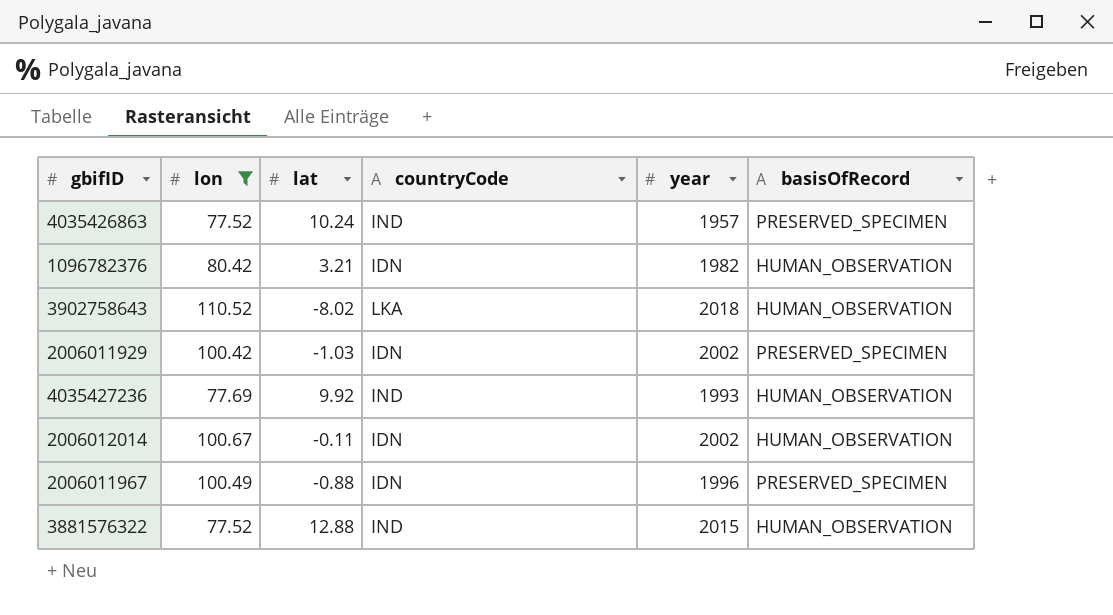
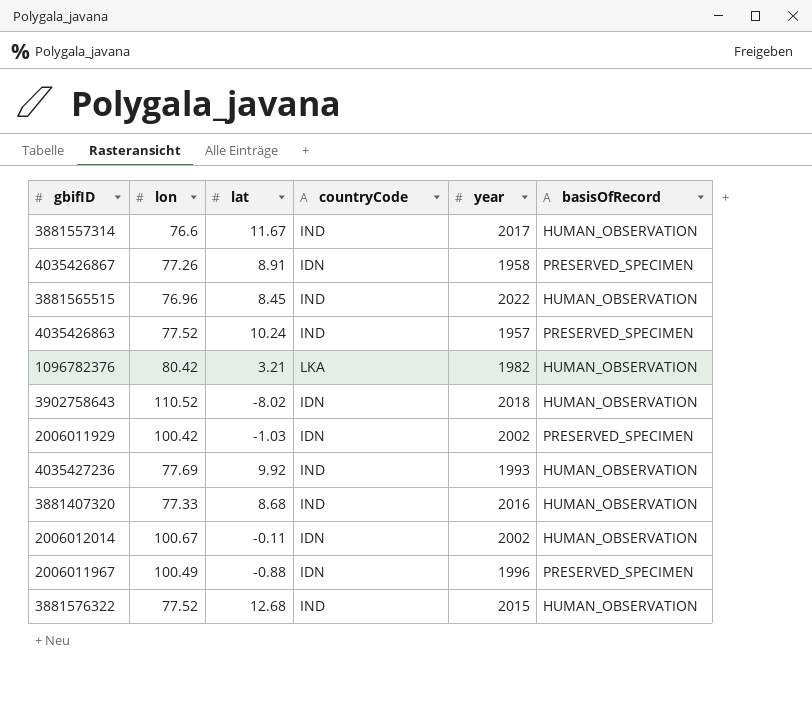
filter: lon >= 77.52 -> none
1096782376 | countryCode: IDN -> LKA
3902758643 | countryCode: LKA -> IDN
3881576322 | lat: 12.88 -> 12.68

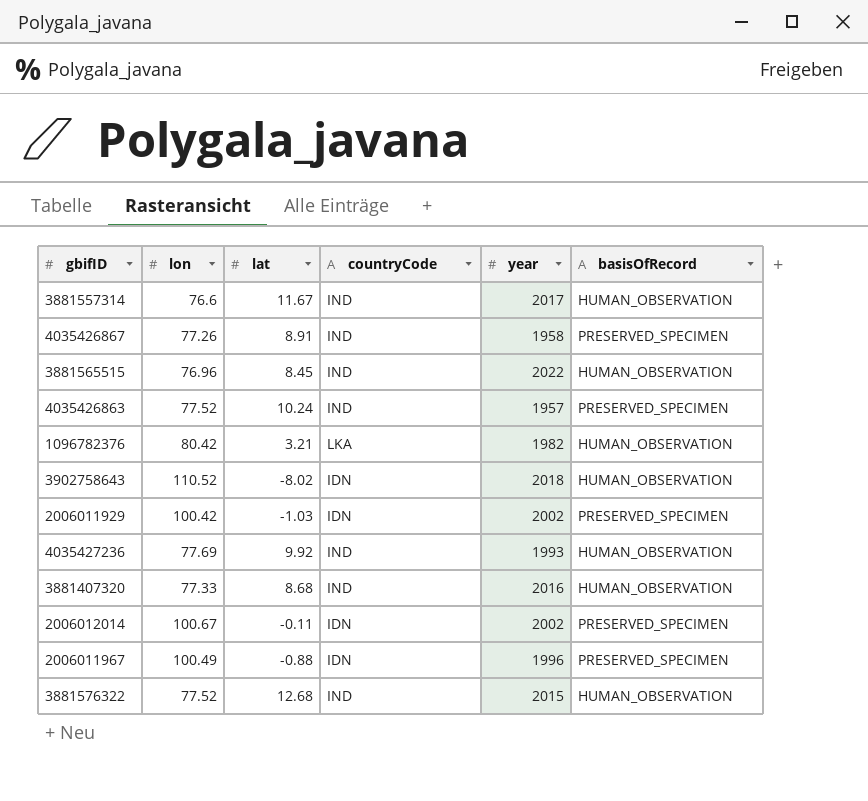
4035426867 | countryCode: IDN -> IND
2006012014 | basisOfRecord: HUMAN_OBSERVATION -> PRESERVED_SPECIMEN

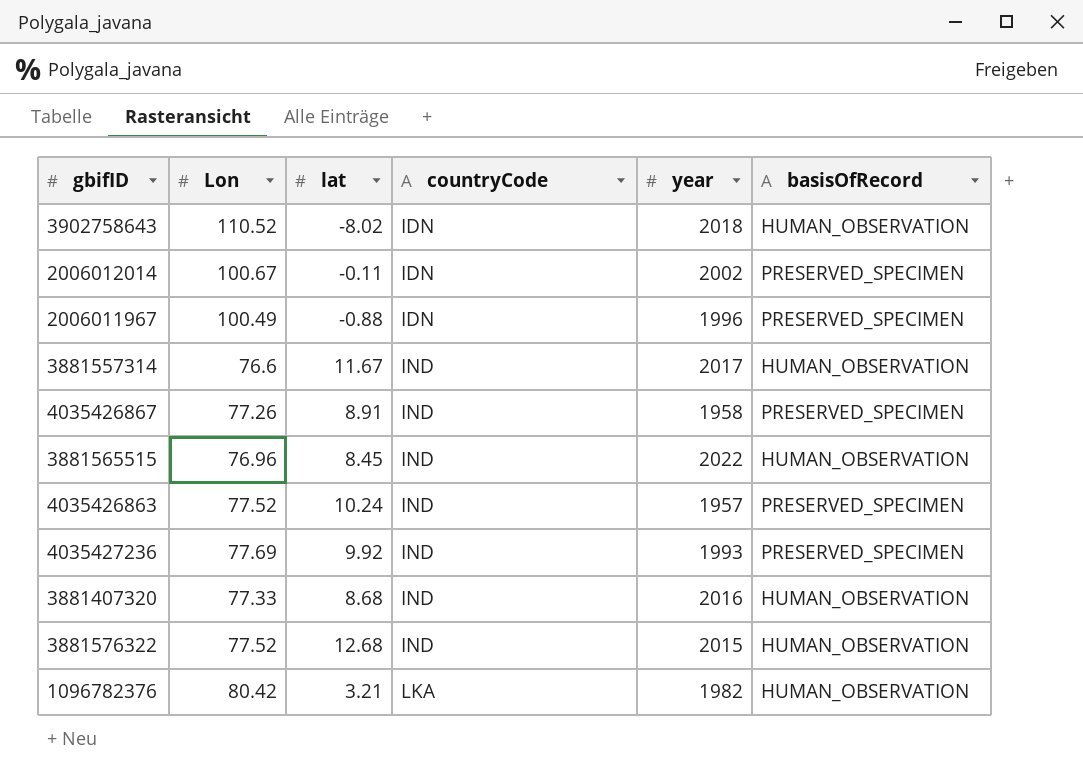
row order: none -> countryCode ascending
column name: lon -> Lon
row 2006011929: 100.42 | -1.03 | IDN | 2002 | PRESERVED_SPECIMEN -> none
4035427236 | basisOfRecord: HUMAN_OBSERVATION -> PRESERVED_SPECIMEN

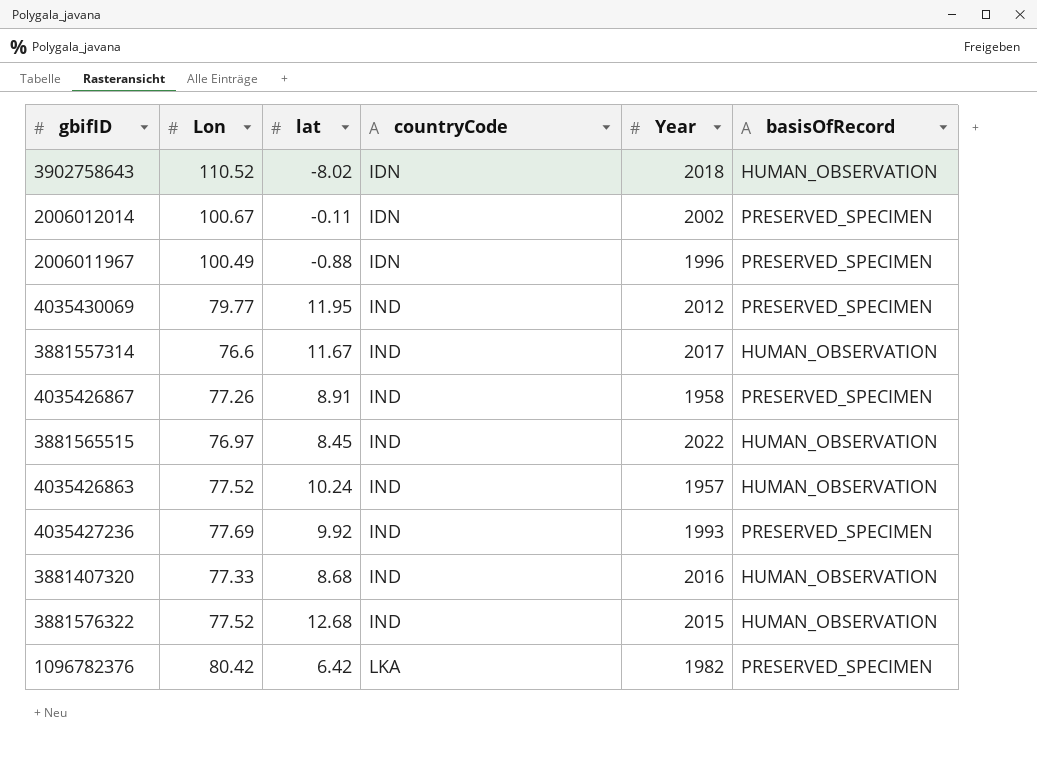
column name: year -> Year
row 4035430069: none -> 79.77 | 11.95 | IND | 2012 | PRESERVED_SPECIMEN
3881565515 | Lon: 76.96 -> 76.97
4035426863 | basisOfRecord: PRESERVED_SPECIMEN -> HUMAN_OBSERVATION
1096782376 | lat: 3.21 -> 6.42
1096782376 | basisOfRecord: HUMAN_OBSERVATION -> PRESERVED_SPECIMEN

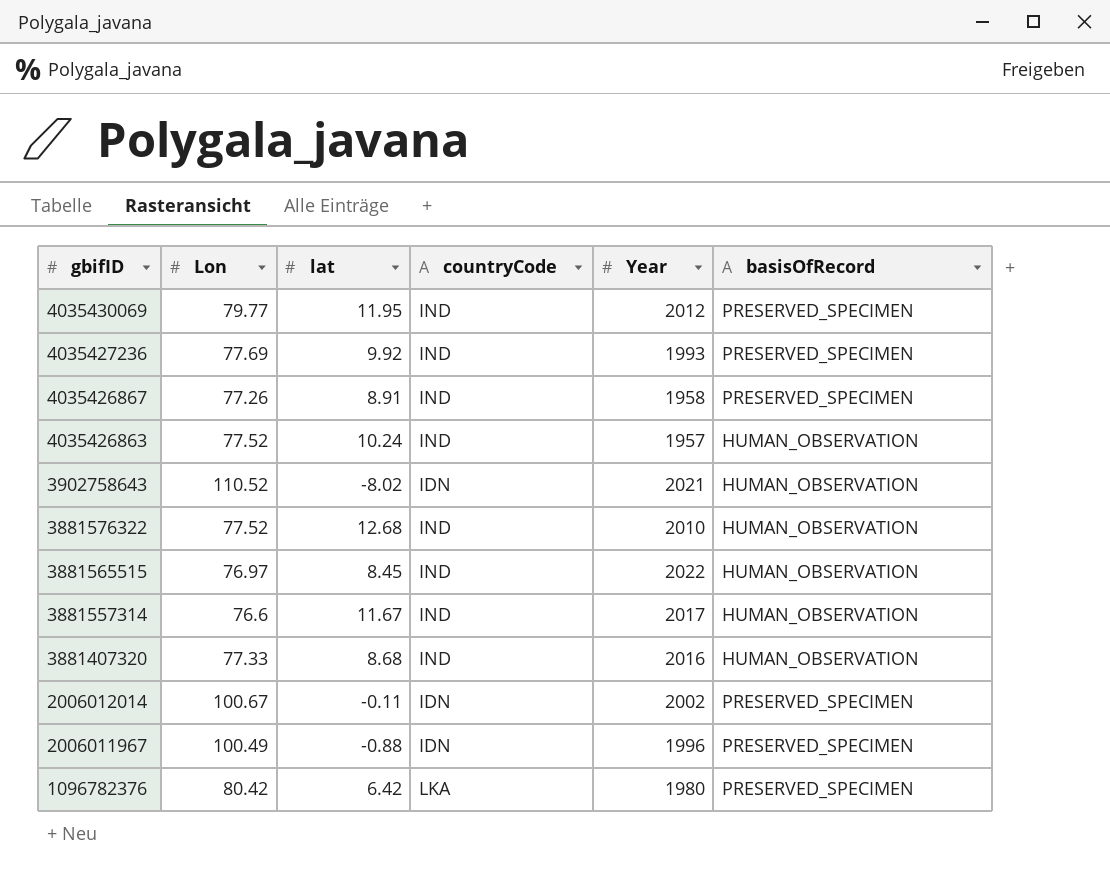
row order: countryCode ascending -> gbifID descending
3902758643 | Year: 2018 -> 2021
3881576322 | Year: 2015 -> 2010
1096782376 | Year: 1982 -> 1980

